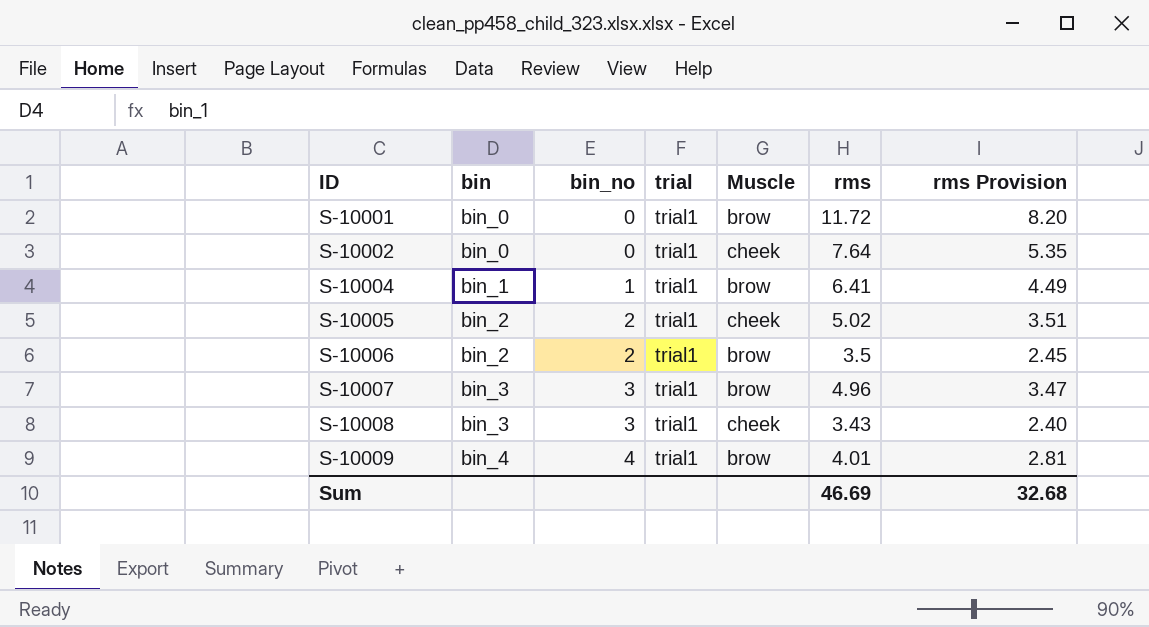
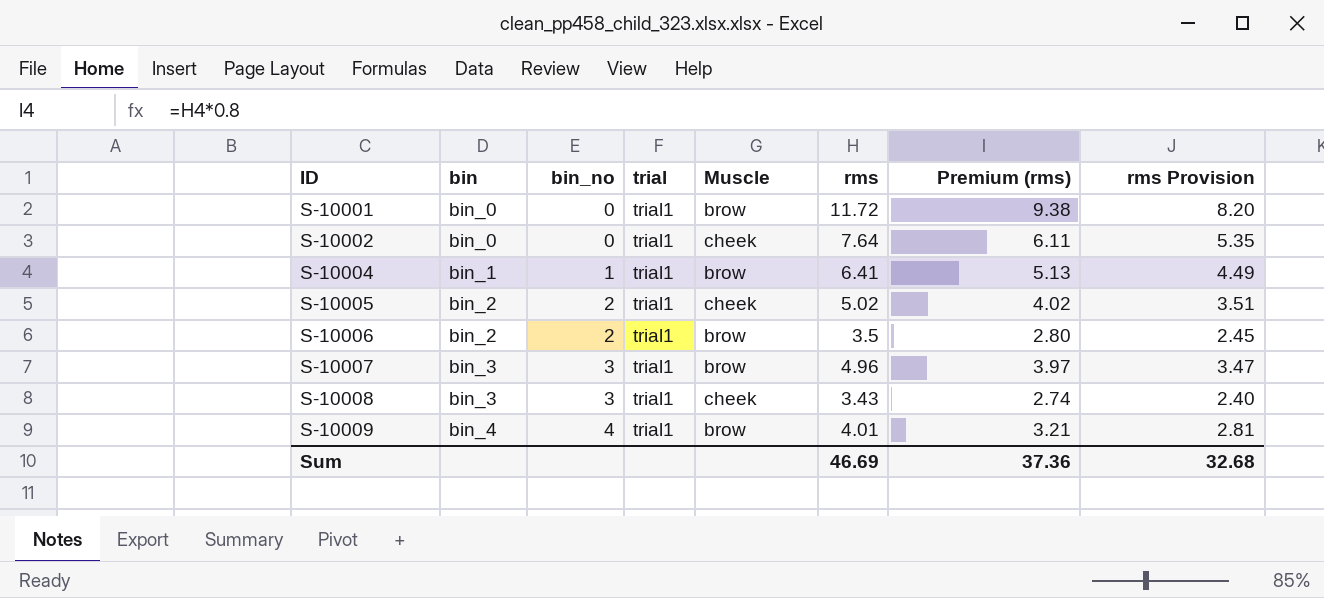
column Premium (rms) | formula: none -> [rms] * 0.8

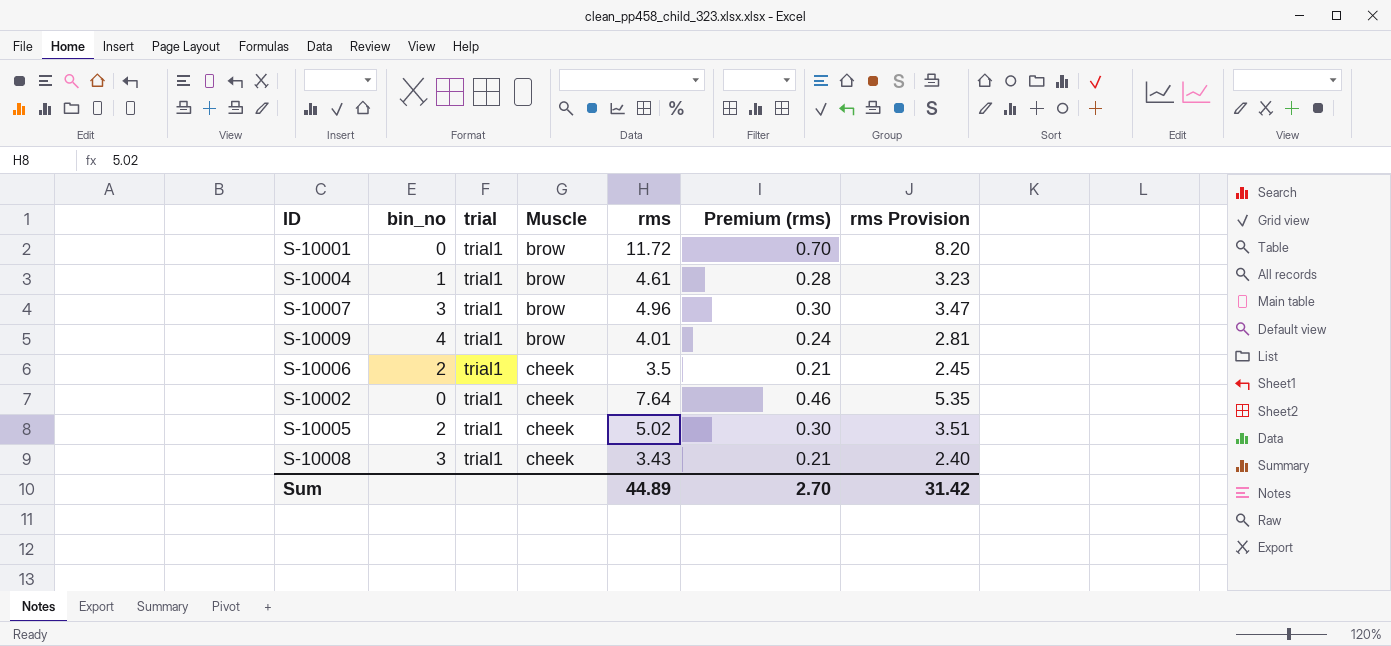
row order: ID ascending -> Muscle ascending
column bin | position: 2 -> none
column Premium (rms) | formula: [rms] * 0.8 -> [rms] * 0.06
S-10004 | rms: 6.41 -> 4.61
S-10004 | rms Provision: 4.49 -> 3.23
S-10006 | Muscle: brow -> cheek
Sum | rms: 46.69 -> 44.89
Sum | Premium (rms): 37.36 -> 2.70
Sum | rms Provision: 32.68 -> 31.42

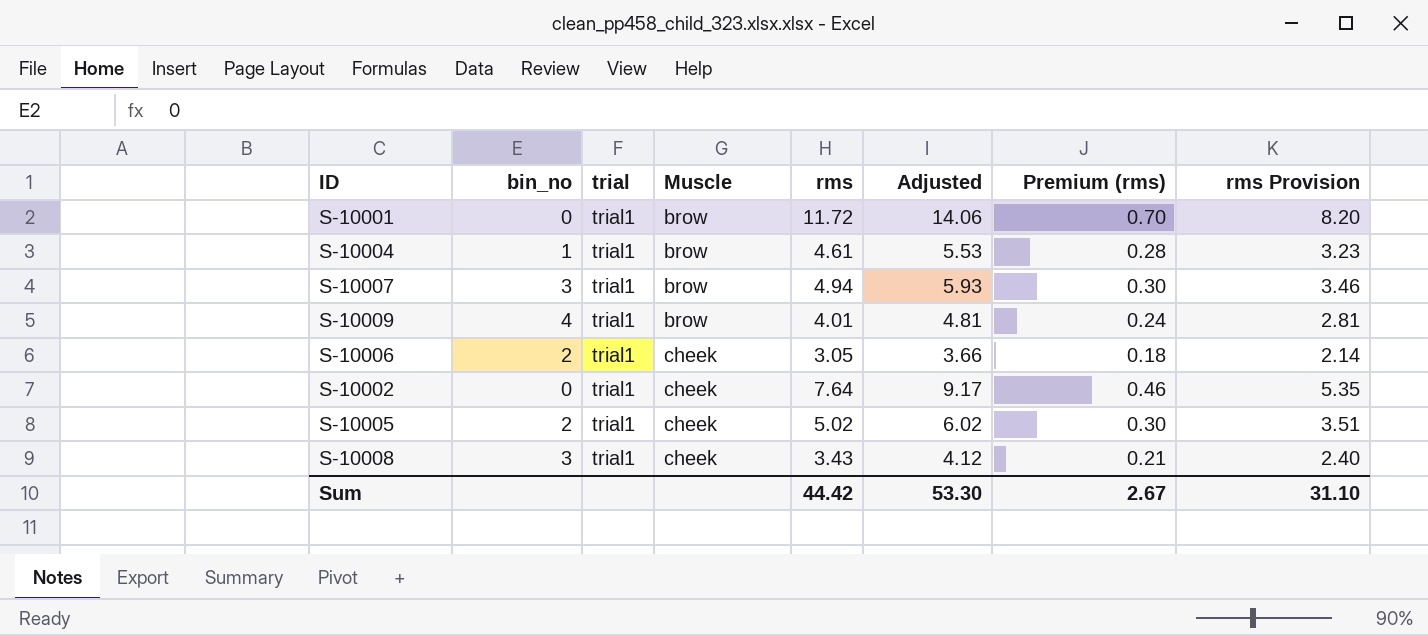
column Adjusted | formula: none -> [rms] * 1.2
S-10007 | rms: 4.96 -> 4.94
S-10007 | rms Provision: 3.47 -> 3.46
S-10006 | rms: 3.5 -> 3.05
S-10006 | Premium (rms): 0.21 -> 0.18
S-10006 | rms Provision: 2.45 -> 2.14
Sum | rms: 44.89 -> 44.42
Sum | Premium (rms): 2.70 -> 2.67
Sum | rms Provision: 31.42 -> 31.10

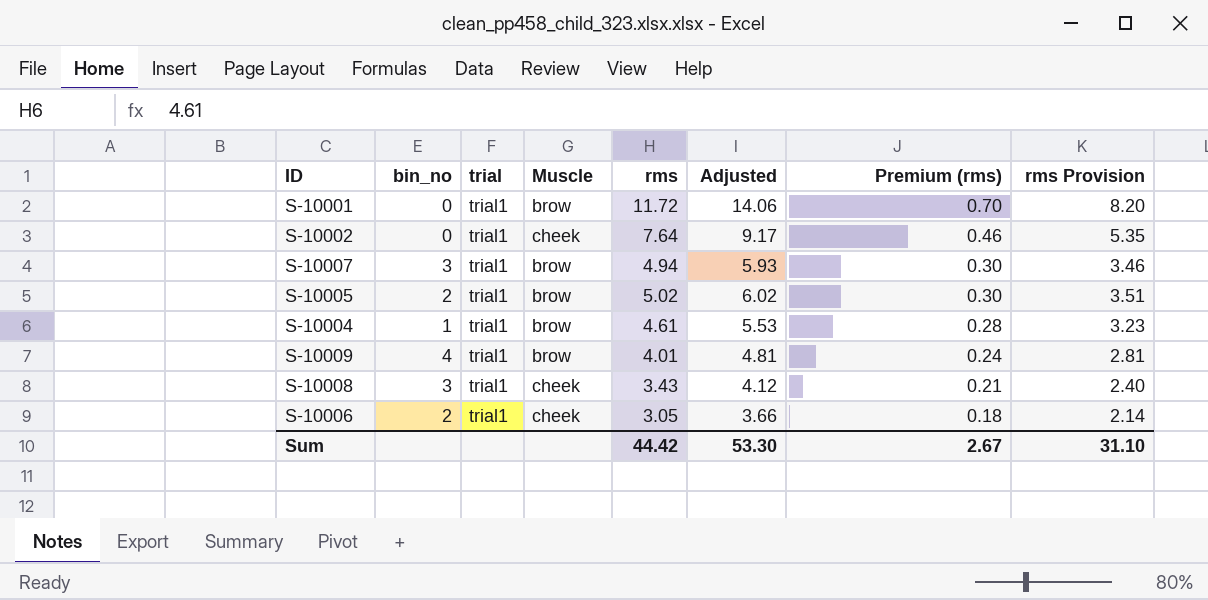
row order: Muscle ascending -> Premium (rms) descending
S-10005 | Muscle: cheek -> brow

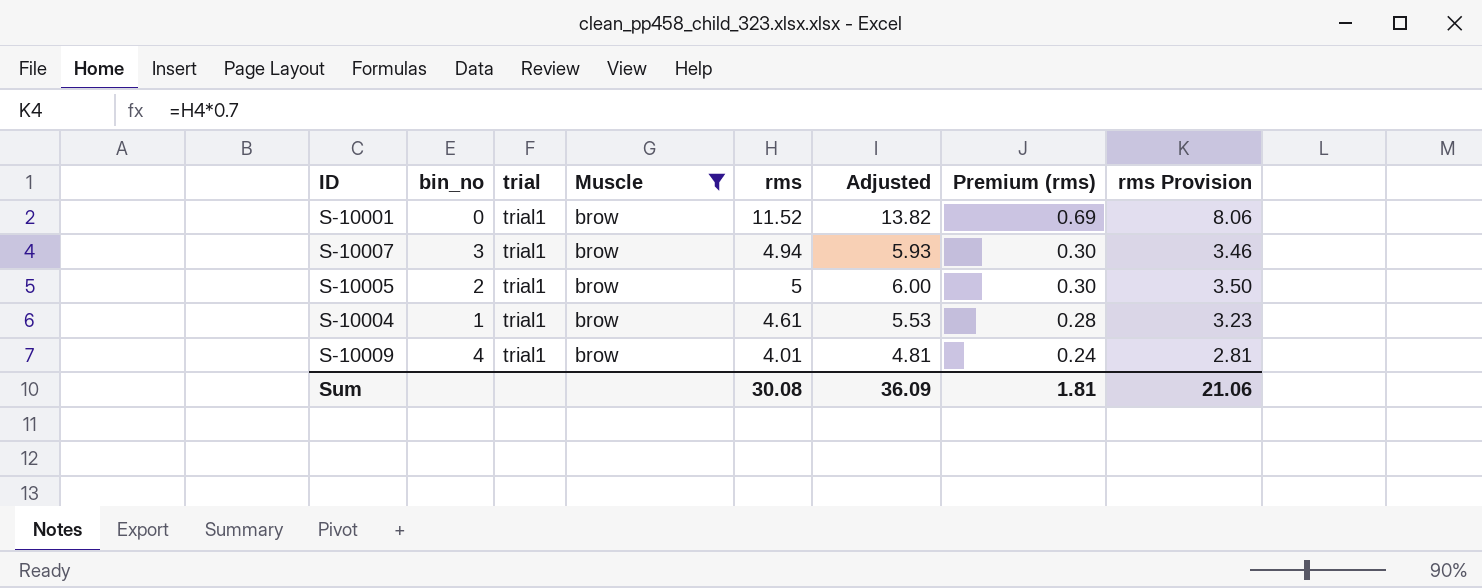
filter: none -> Muscle = brow
S-10001 | rms: 11.72 -> 11.52
S-10001 | Adjusted: 14.06 -> 13.82
S-10001 | Premium (rms): 0.70 -> 0.69
S-10001 | rms Provision: 8.20 -> 8.06
S-10005 | rms: 5.02 -> 5
S-10005 | Adjusted: 6.02 -> 6.00
S-10005 | rms Provision: 3.51 -> 3.50
Sum | rms: 44.42 -> 30.08
Sum | Adjusted: 53.30 -> 36.09
Sum | Premium (rms): 2.67 -> 1.81
Sum | rms Provision: 31.10 -> 21.06

